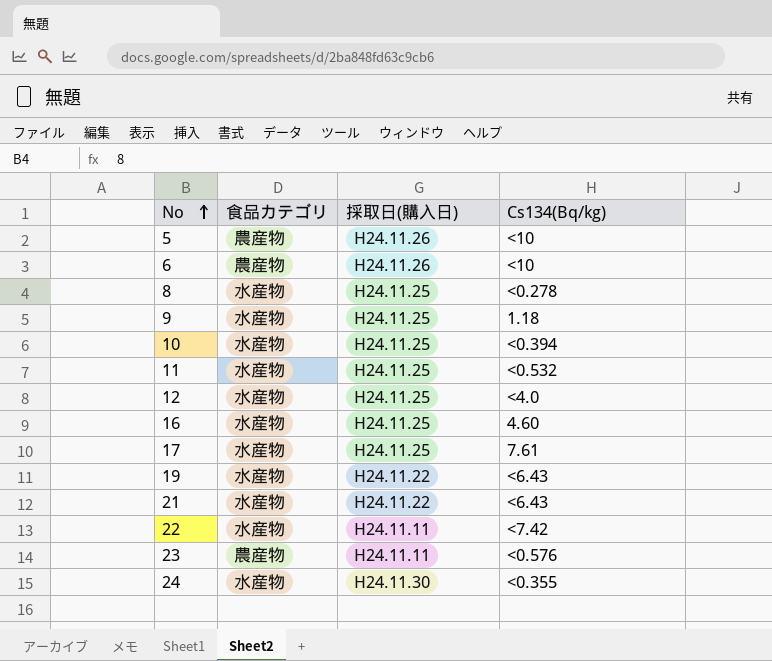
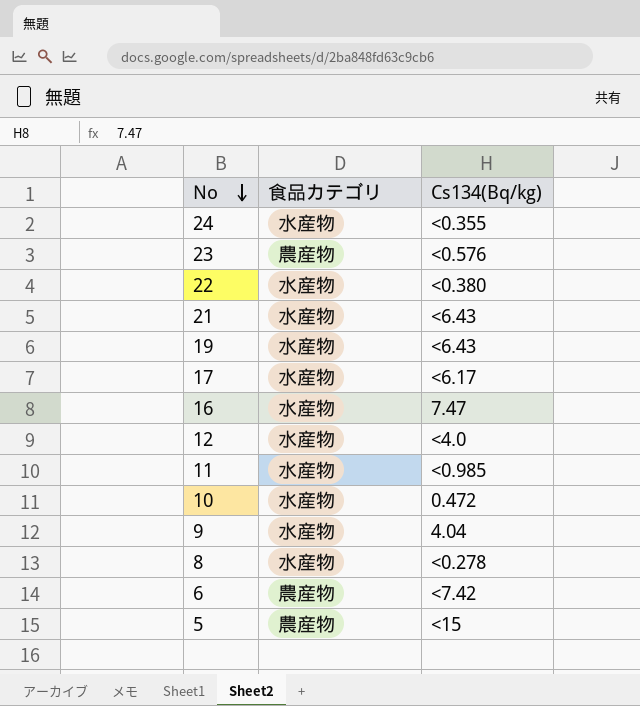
row order: No ascending -> No descending
column 採取日(購入日) | position: 3 -> none
22 | Cs134(Bq/kg): <7.42 -> <0.380
17 | Cs134(Bq/kg): 7.61 -> <6.17
16 | Cs134(Bq/kg): 4.60 -> 7.47
11 | Cs134(Bq/kg): <0.532 -> <0.985
10 | Cs134(Bq/kg): <0.394 -> 0.472
9 | Cs134(Bq/kg): 1.18 -> 4.04
6 | Cs134(Bq/kg): <10 -> <7.42
5 | Cs134(Bq/kg): <10 -> <15

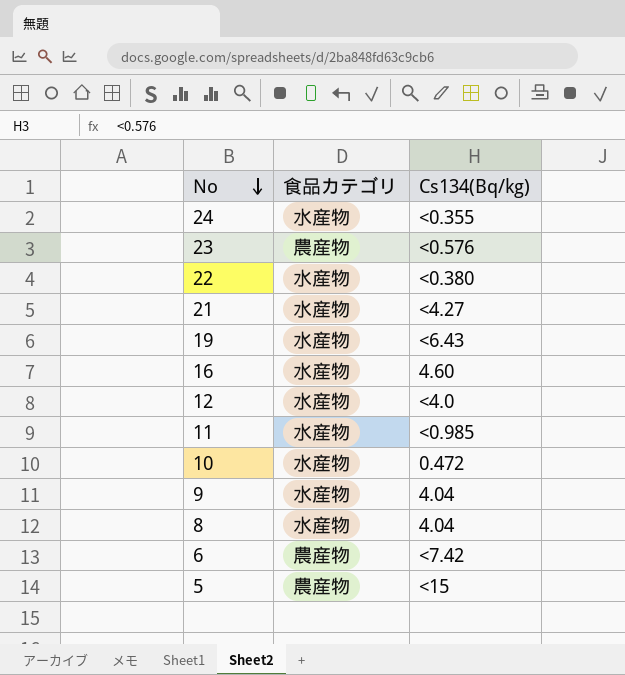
row 17: 水産物 | <6.17 -> none
21 | Cs134(Bq/kg): <6.43 -> <4.27
16 | Cs134(Bq/kg): 7.47 -> 4.60
8 | Cs134(Bq/kg): <0.278 -> 4.04

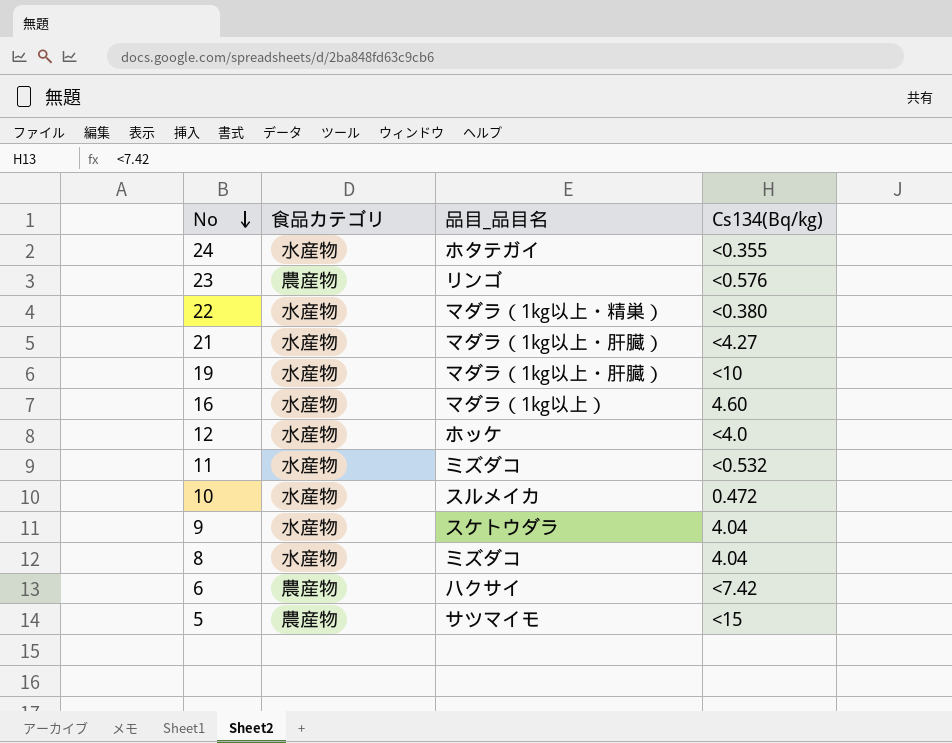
column 品目_品目名 | position: none -> 3
19 | Cs134(Bq/kg): <6.43 -> <10
11 | Cs134(Bq/kg): <0.985 -> <0.532

